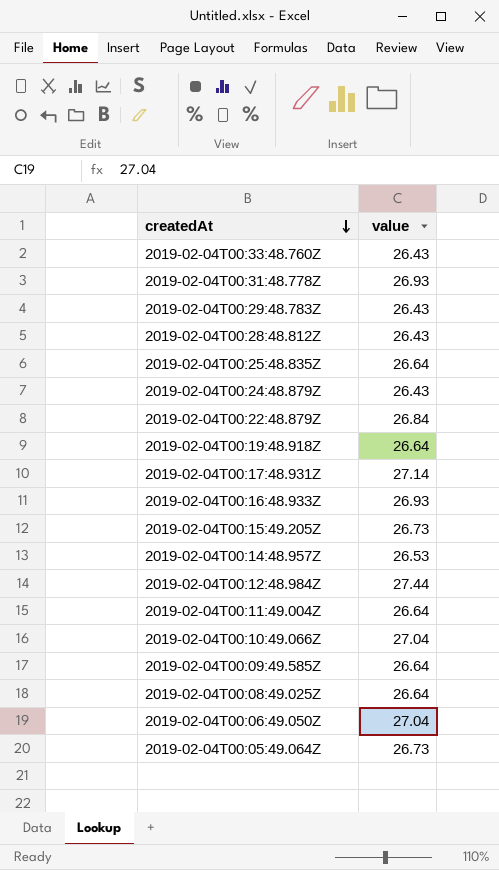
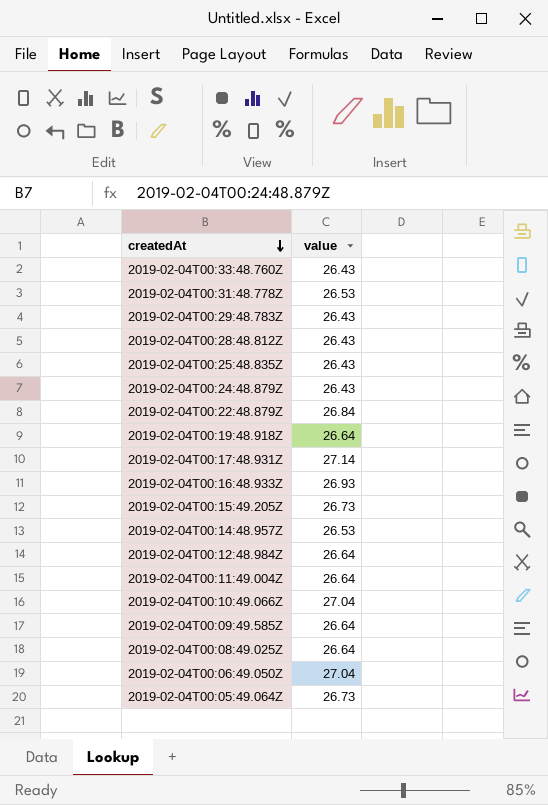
2019-02-04T00:31:48.778Z | value: 26.93 -> 26.53
2019-02-04T00:25:48.835Z | value: 26.64 -> 26.43
2019-02-04T00:12:48.984Z | value: 27.44 -> 26.64

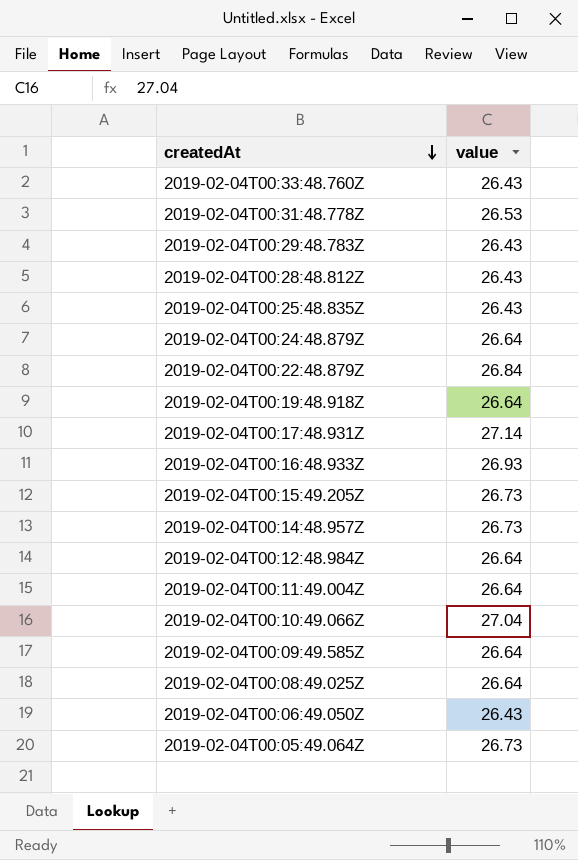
2019-02-04T00:24:48.879Z | value: 26.43 -> 26.64
2019-02-04T00:14:48.957Z | value: 26.53 -> 26.73
2019-02-04T00:06:49.050Z | value: 27.04 -> 26.43

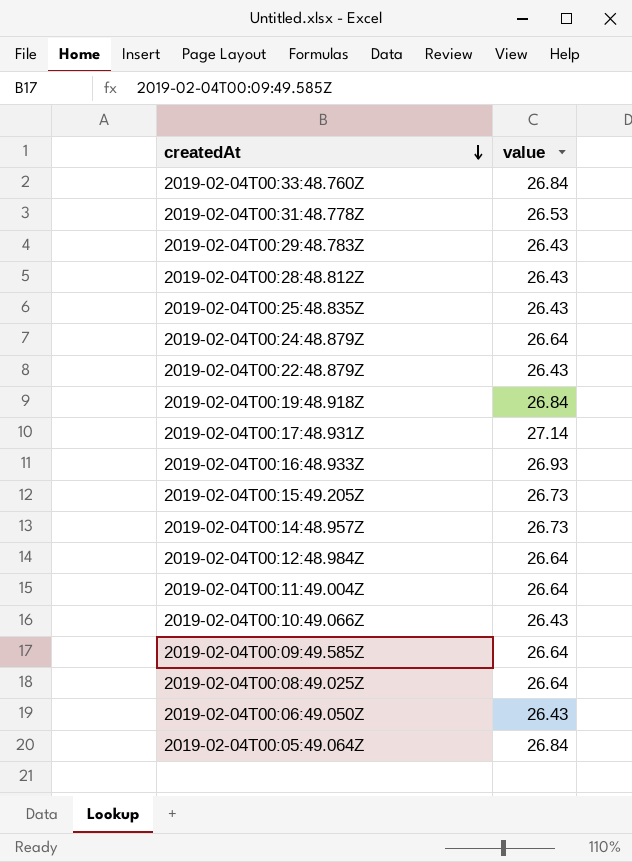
2019-02-04T00:33:48.760Z | value: 26.43 -> 26.84
2019-02-04T00:22:48.879Z | value: 26.84 -> 26.43
2019-02-04T00:19:48.918Z | value: 26.64 -> 26.84
2019-02-04T00:10:49.066Z | value: 27.04 -> 26.43
2019-02-04T00:05:49.064Z | value: 26.73 -> 26.84

